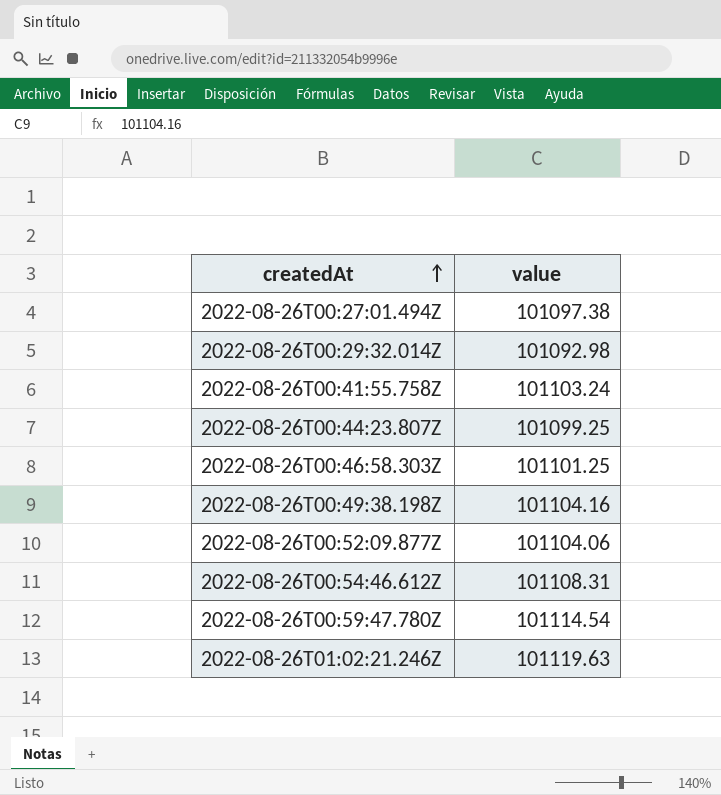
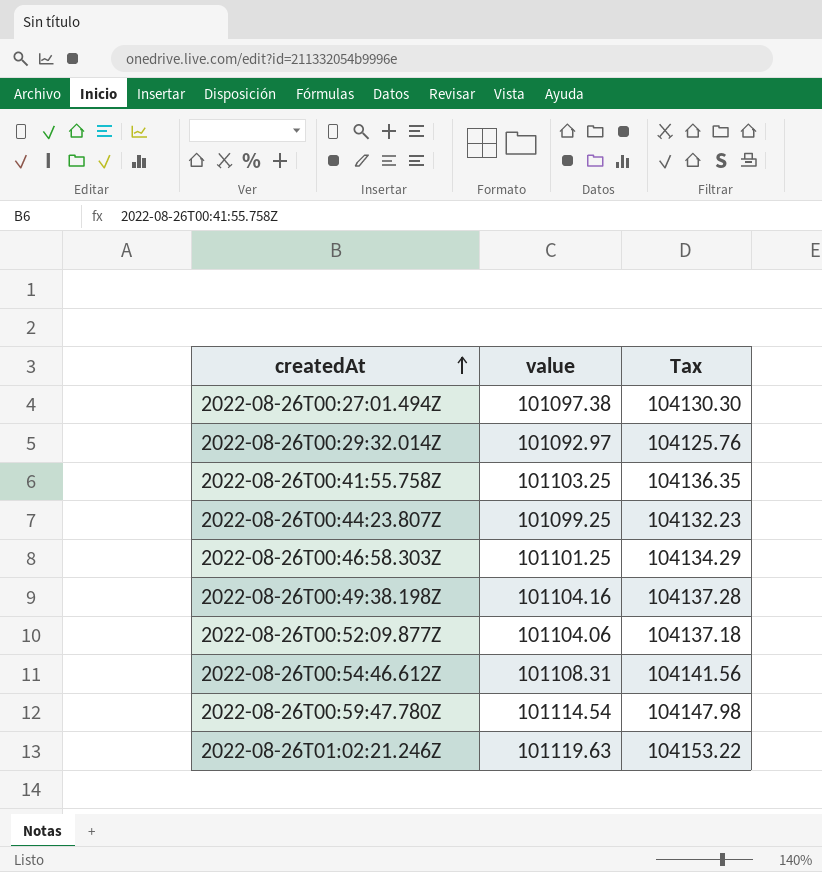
column Tax | formula: none -> [value] * 1.03
2022-08-26T00:29:32.014Z | value: 101092.98 -> 101092.97
2022-08-26T00:41:55.758Z | value: 101103.24 -> 101103.25

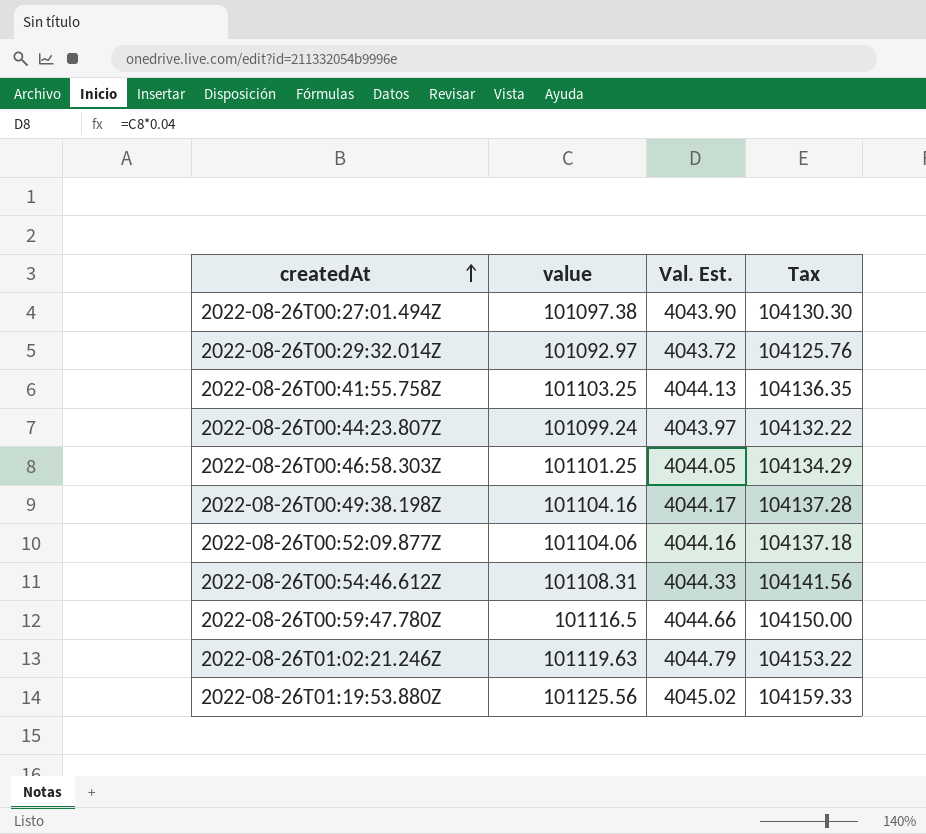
column Val. Est. | formula: none -> [value] * 0.04
2022-08-26T00:44:23.807Z | value: 101099.25 -> 101099.24
2022-08-26T00:44:23.807Z | Tax: 104132.23 -> 104132.22
2022-08-26T00:59:47.780Z | value: 101114.54 -> 101116.5
2022-08-26T00:59:47.780Z | Tax: 104147.98 -> 104150.00
row 2022-08-26T01:19:53.880Z: none -> 101125.56 | 4045.02 | 104159.33

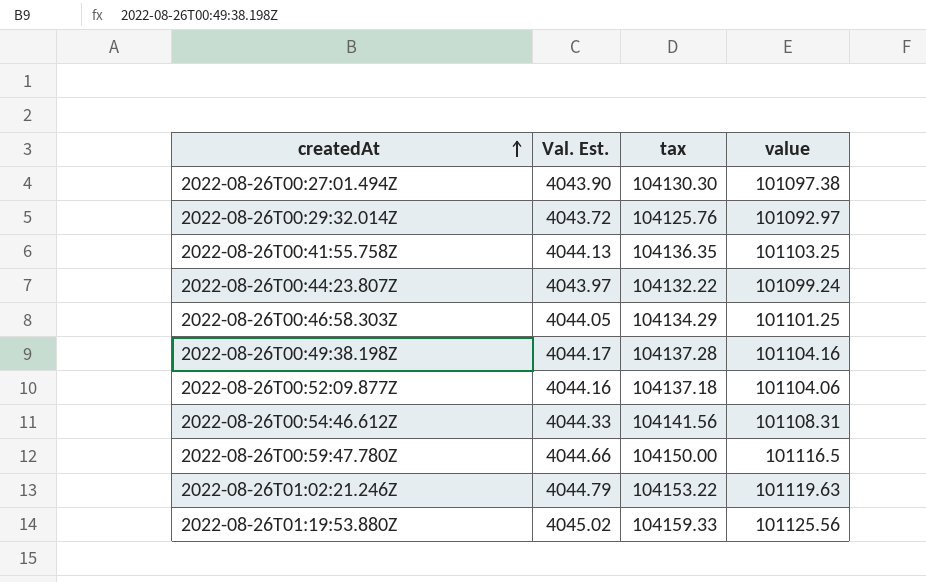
column name: Tax -> tax
column value | position: 2 -> 4

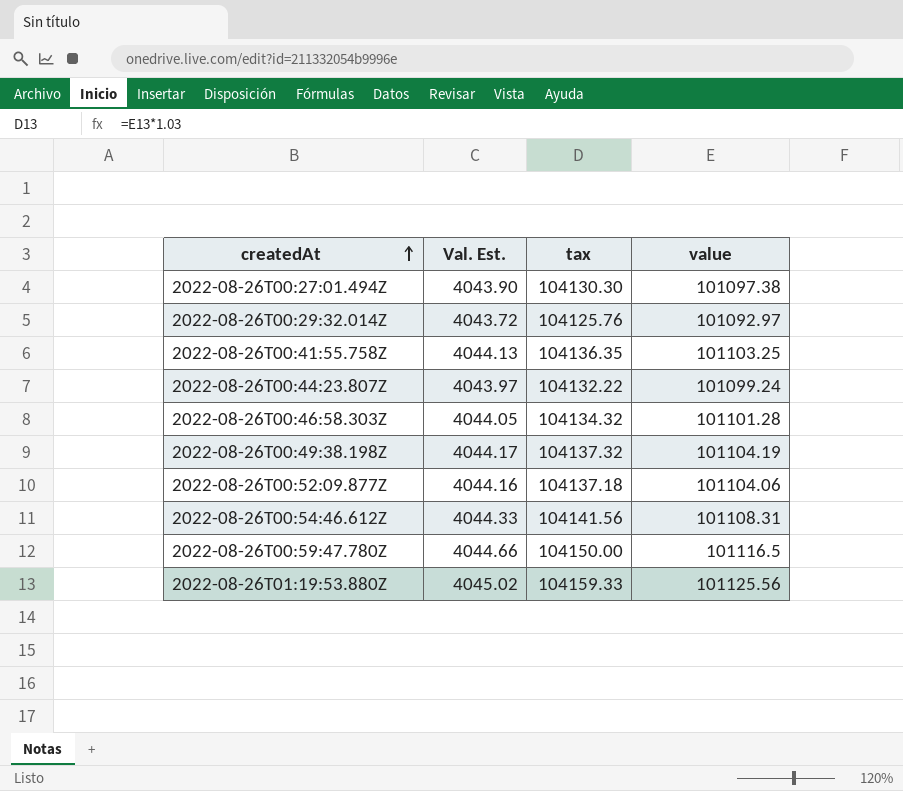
row 2022-08-26T01:02:21.246Z: 4044.79 | 104153.22 | 101119.63 -> none
2022-08-26T00:46:58.303Z | tax: 104134.29 -> 104134.32
2022-08-26T00:46:58.303Z | value: 101101.25 -> 101101.28
2022-08-26T00:49:38.198Z | tax: 104137.28 -> 104137.32
2022-08-26T00:49:38.198Z | value: 101104.16 -> 101104.19

